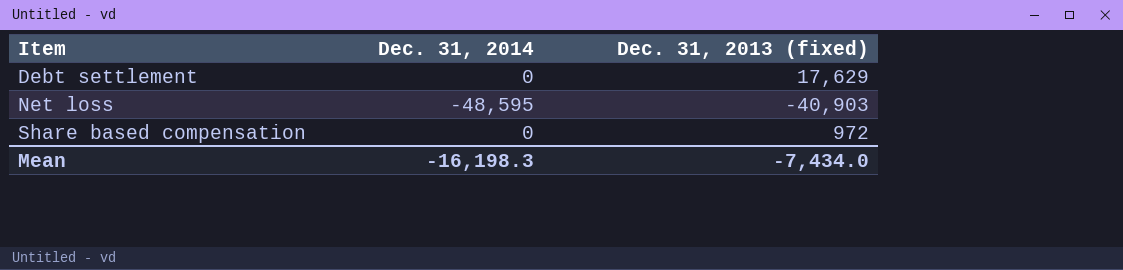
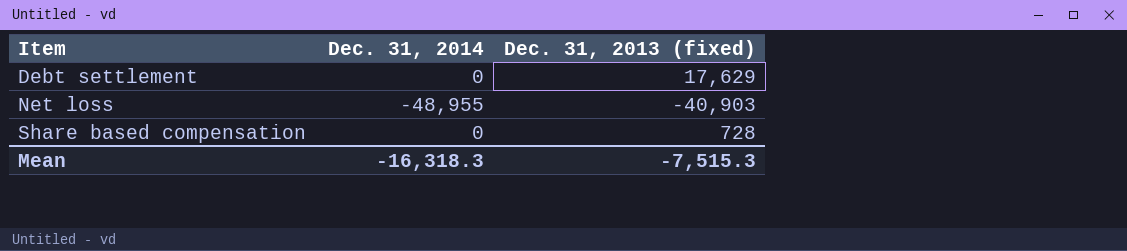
Net loss | Dec. 31, 2014: -48,595 -> -48,955
Share based compensation | Dec. 31, 2013 (fixed): 972 -> 728
Mean | Dec. 31, 2014: -16,198.3 -> -16,318.3
Mean | Dec. 31, 2013 (fixed): -7,434.0 -> -7,515.3

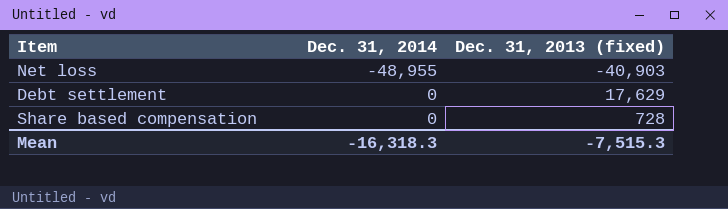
row order: Item ascending -> Dec. 31, 2014 ascending

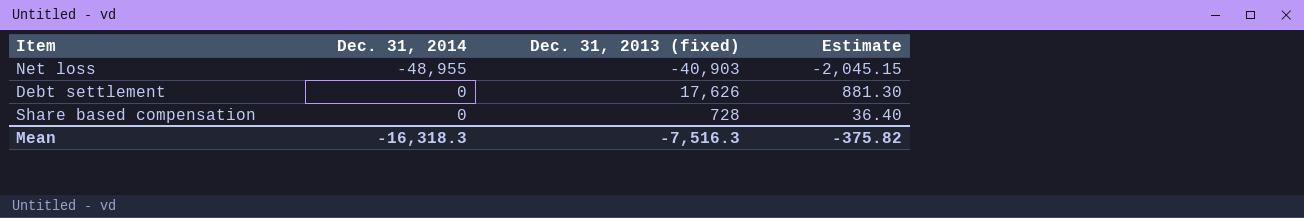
column Estimate | formula: none -> [Dec. 31, 2013 (fixed)] * 0.05
Debt settlement | Dec. 31, 2013 (fixed): 17,629 -> 17,626
Mean | Dec. 31, 2013 (fixed): -7,515.3 -> -7,516.3

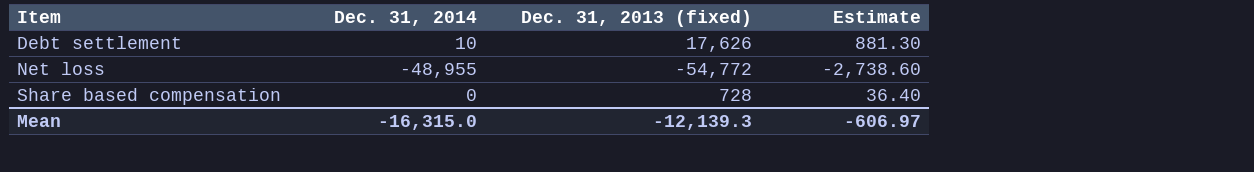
row order: Dec. 31, 2014 ascending -> Item ascending
Debt settlement | Dec. 31, 2014: 0 -> 10
Net loss | Dec. 31, 2013 (fixed): -40,903 -> -54,772
Net loss | Estimate: -2,045.15 -> -2,738.60
Mean | Dec. 31, 2014: -16,318.3 -> -16,315.0
Mean | Dec. 31, 2013 (fixed): -7,516.3 -> -12,139.3
Mean | Estimate: -375.82 -> -606.97

